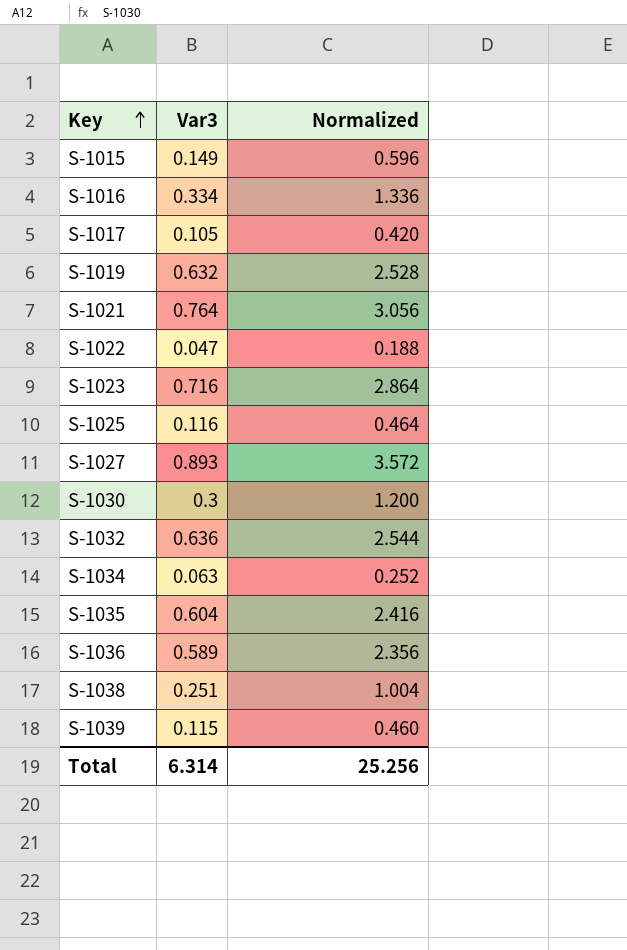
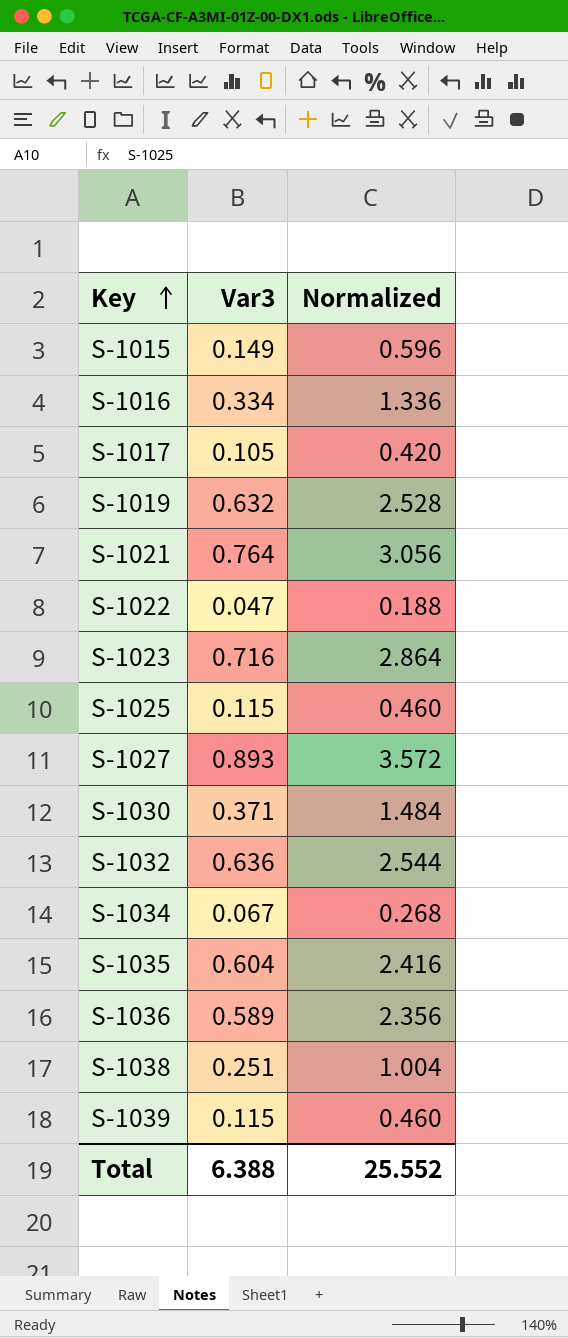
S-1025 | Var3: 0.116 -> 0.115
S-1025 | Normalized: 0.464 -> 0.460
S-1030 | Var3: 0.3 -> 0.371
S-1030 | Normalized: 1.200 -> 1.484
S-1034 | Var3: 0.063 -> 0.067
S-1034 | Normalized: 0.252 -> 0.268
Total | Var3: 6.314 -> 6.388
Total | Normalized: 25.256 -> 25.552

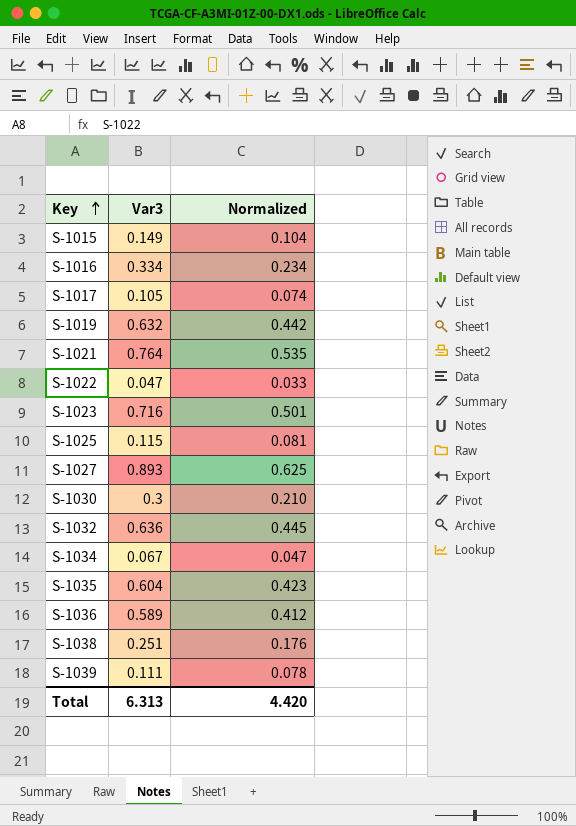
column Normalized | formula: [Var3] * 4 -> [Var3] * 0.7
S-1030 | Var3: 0.371 -> 0.3
S-1039 | Var3: 0.115 -> 0.111
Total | Var3: 6.388 -> 6.313
Total | Normalized: 25.552 -> 4.420

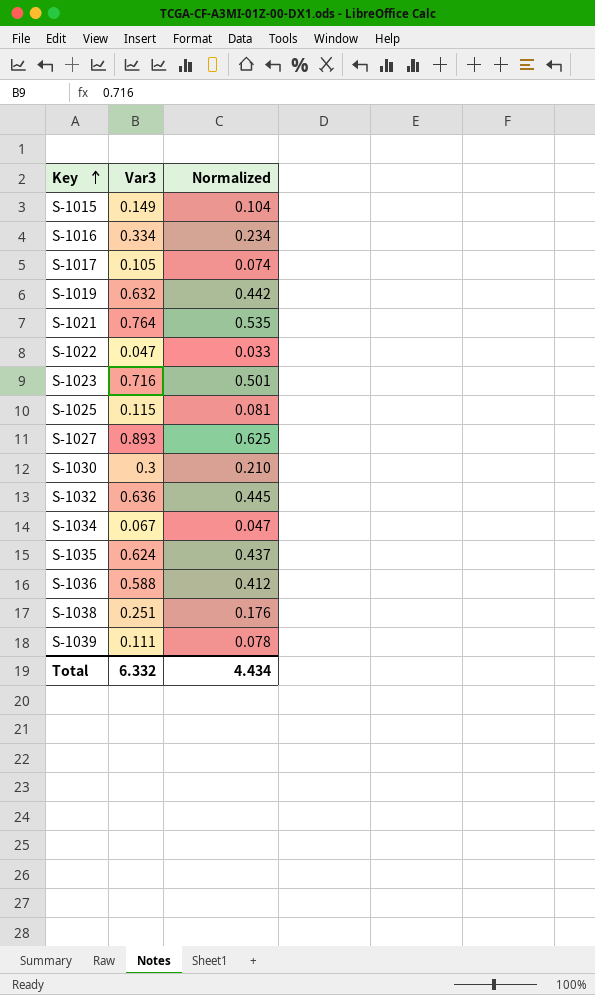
S-1035 | Var3: 0.604 -> 0.624
S-1035 | Normalized: 0.423 -> 0.437
S-1036 | Var3: 0.589 -> 0.588
Total | Var3: 6.313 -> 6.332
Total | Normalized: 4.420 -> 4.434

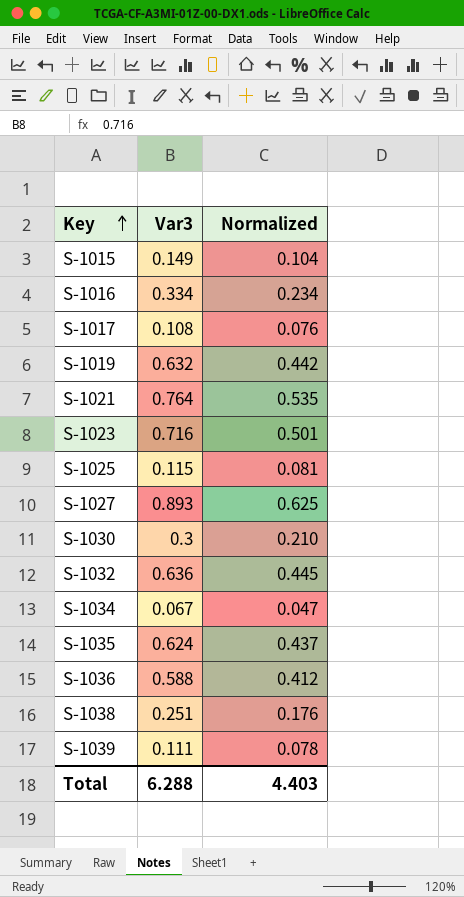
row S-1022: 0.047 | 0.033 -> none
S-1017 | Var3: 0.105 -> 0.108
S-1017 | Normalized: 0.074 -> 0.076
Total | Var3: 6.332 -> 6.288
Total | Normalized: 4.434 -> 4.403

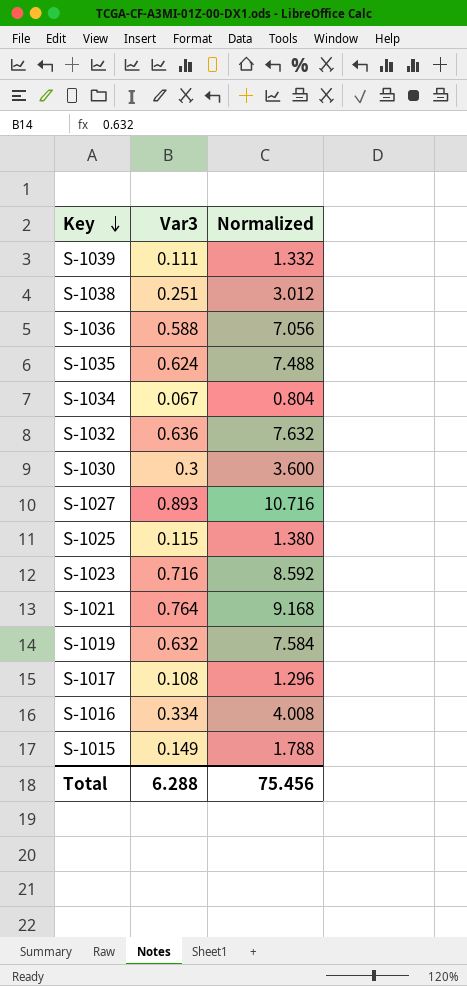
row order: Key ascending -> Key descending
column Normalized | formula: [Var3] * 0.7 -> [Var3] * 12
Total | Normalized: 4.403 -> 75.456

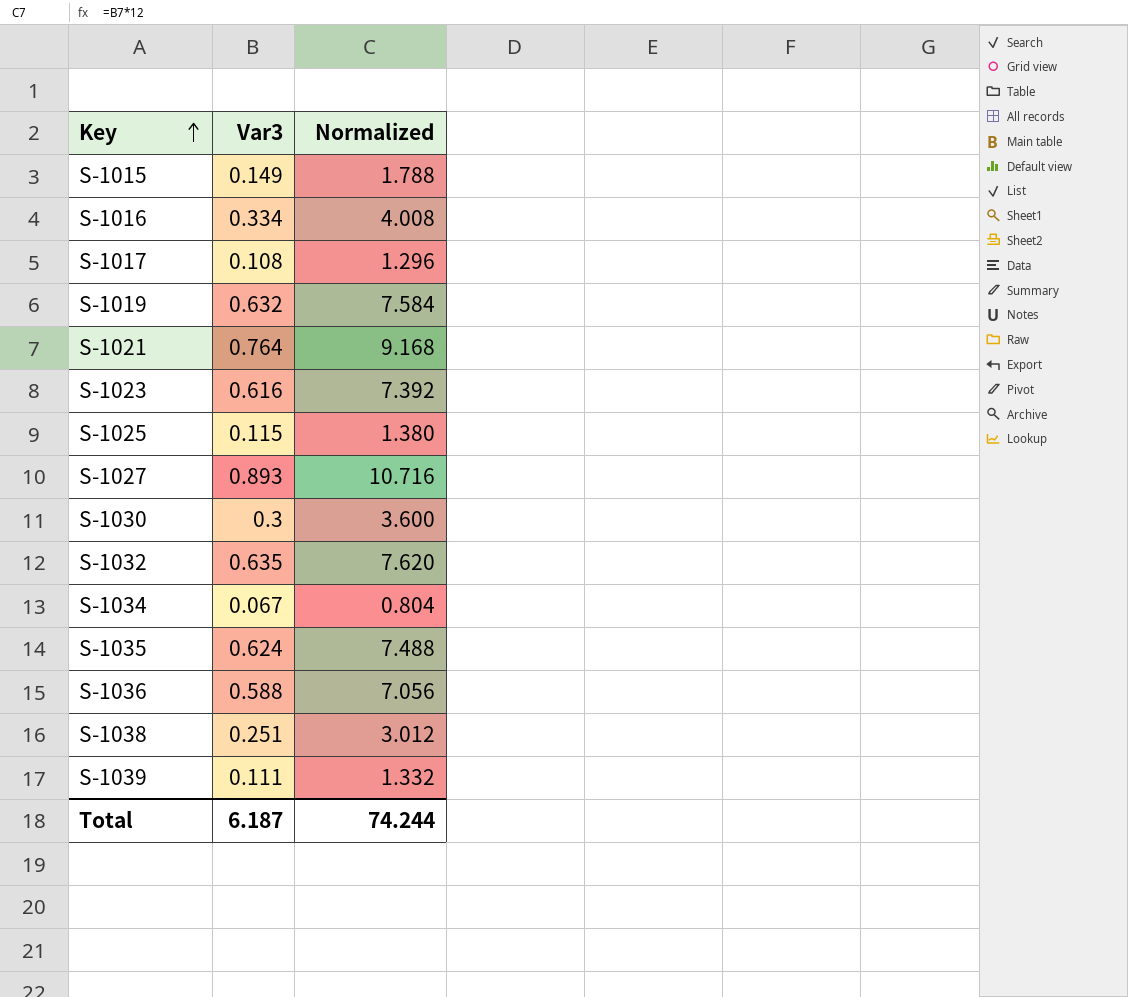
row order: Key descending -> Key ascending
S-1023 | Var3: 0.716 -> 0.616
S-1023 | Normalized: 8.592 -> 7.392
S-1032 | Var3: 0.636 -> 0.635
S-1032 | Normalized: 7.632 -> 7.620
Total | Var3: 6.288 -> 6.187
Total | Normalized: 75.456 -> 74.244

